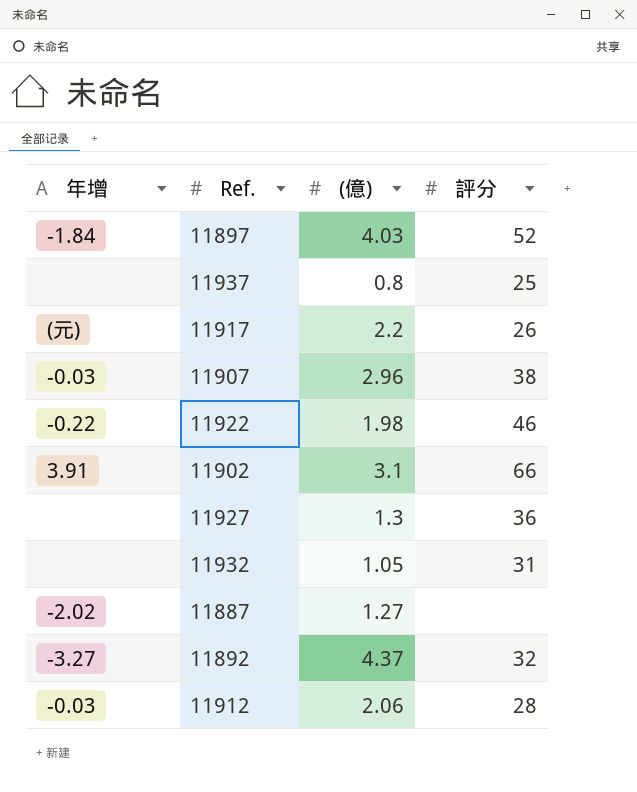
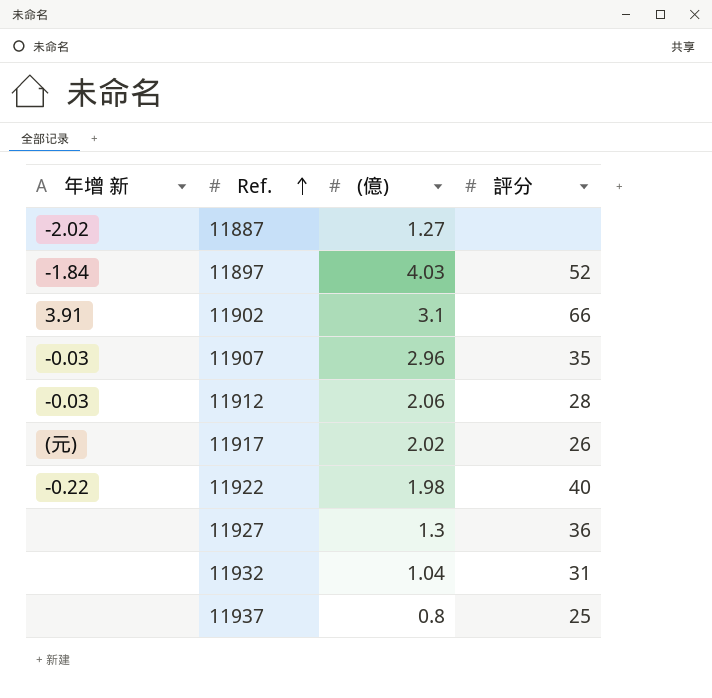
row order: none -> Ref. ascending
column name: 年增 -> 年增 新
row 11892: -3.27 | 4.37 | 32 -> none
11907 | 評分: 38 -> 35
11917 | (億): 2.2 -> 2.02
11922 | 評分: 46 -> 40
11932 | (億): 1.05 -> 1.04

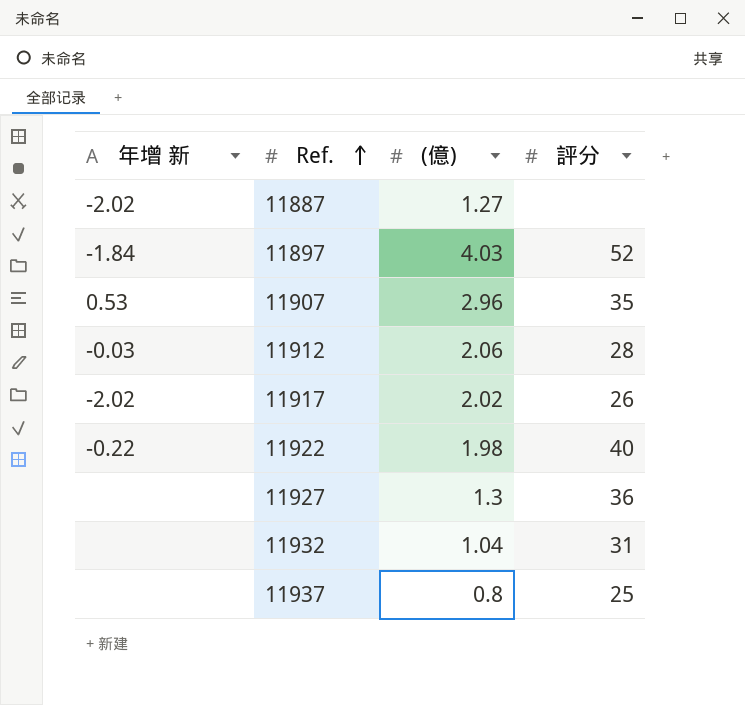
row 11902: 3.91 | 3.1 | 66 -> none
11907 | 年增 新: -0.03 -> 0.53
11917 | 年增 新: (元) -> -2.02

